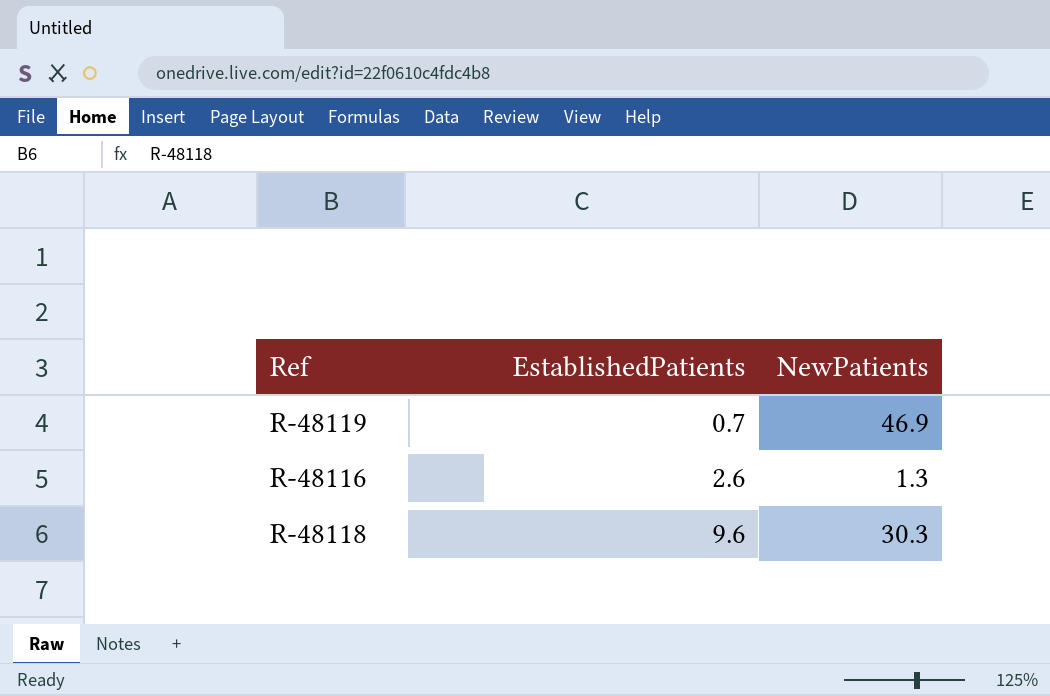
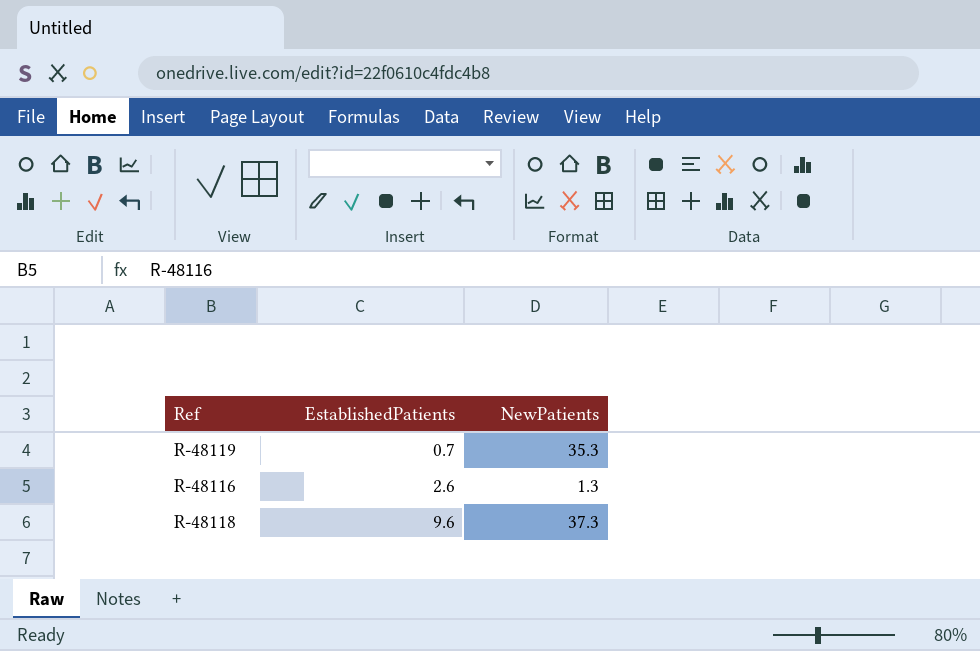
R-48119 | NewPatients: 46.9 -> 35.3
R-48118 | NewPatients: 30.3 -> 37.3

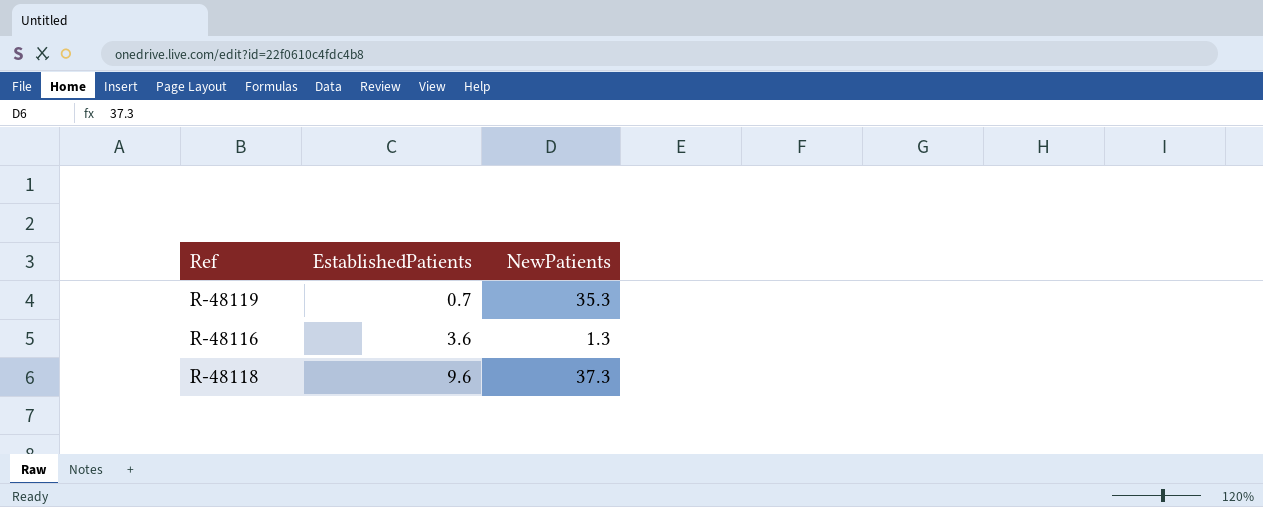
R-48116 | EstablishedPatients: 2.6 -> 3.6

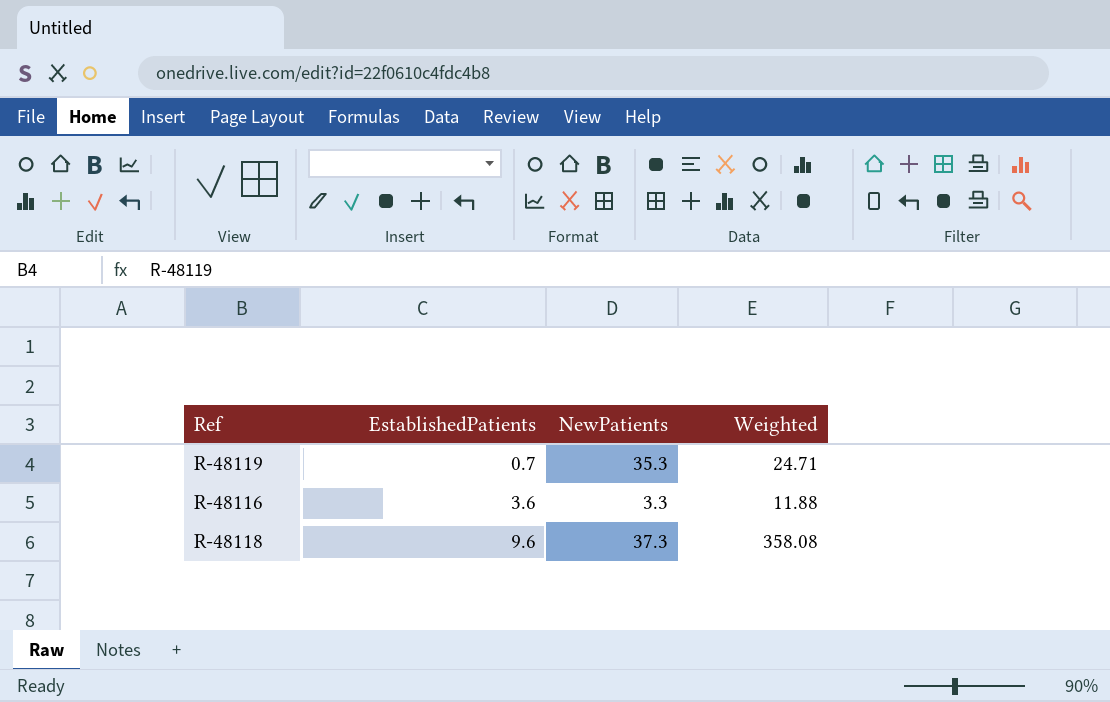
column Weighted | formula: none -> [EstablishedPatients] * [NewPatients]
R-48116 | NewPatients: 1.3 -> 3.3

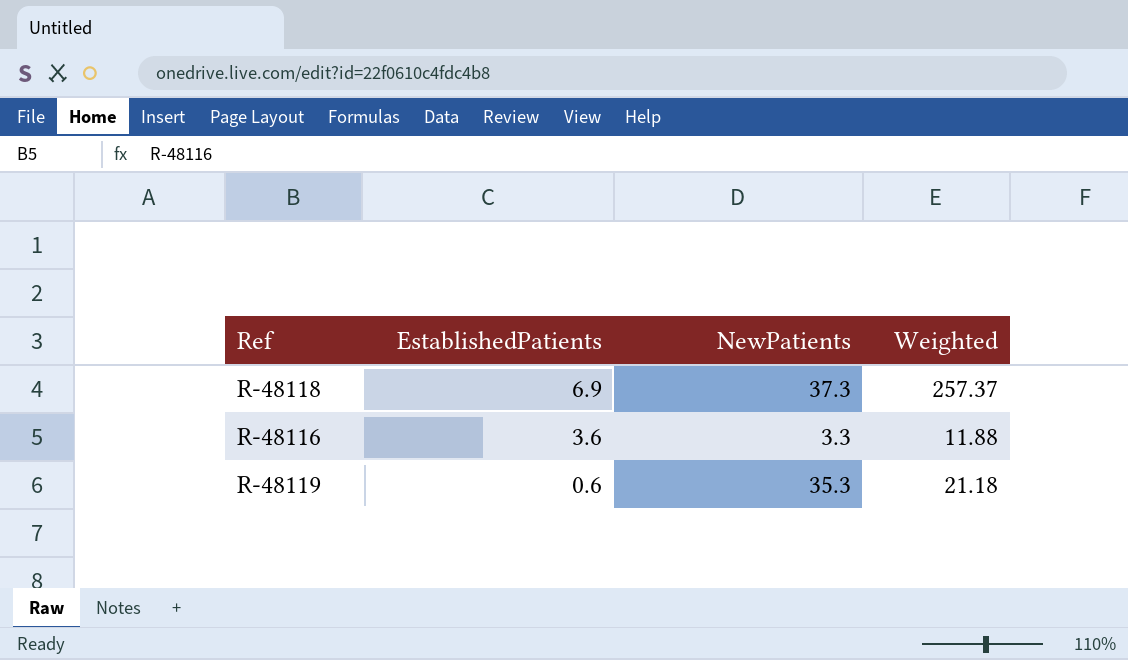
row order: EstablishedPatients ascending -> EstablishedPatients descending
R-48118 | EstablishedPatients: 9.6 -> 6.9
R-48118 | Weighted: 358.08 -> 257.37
R-48119 | EstablishedPatients: 0.7 -> 0.6
R-48119 | Weighted: 24.71 -> 21.18

